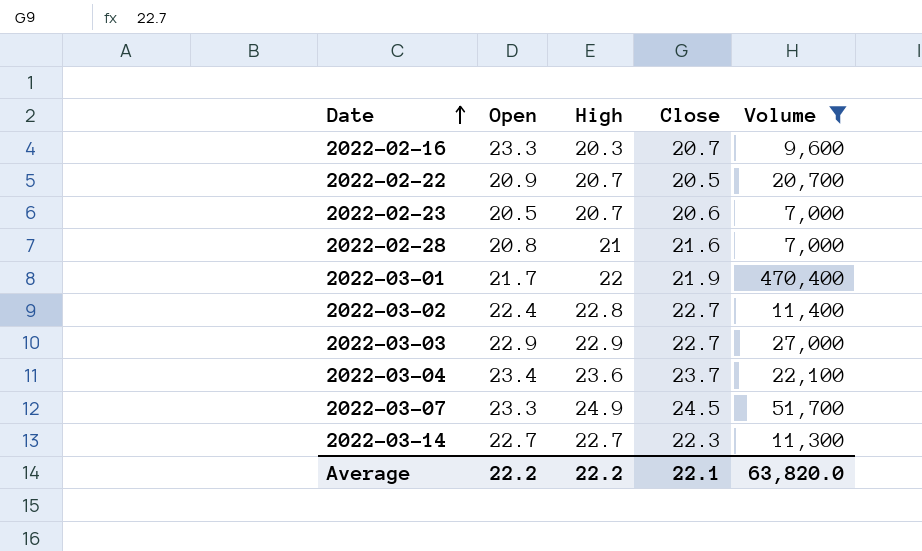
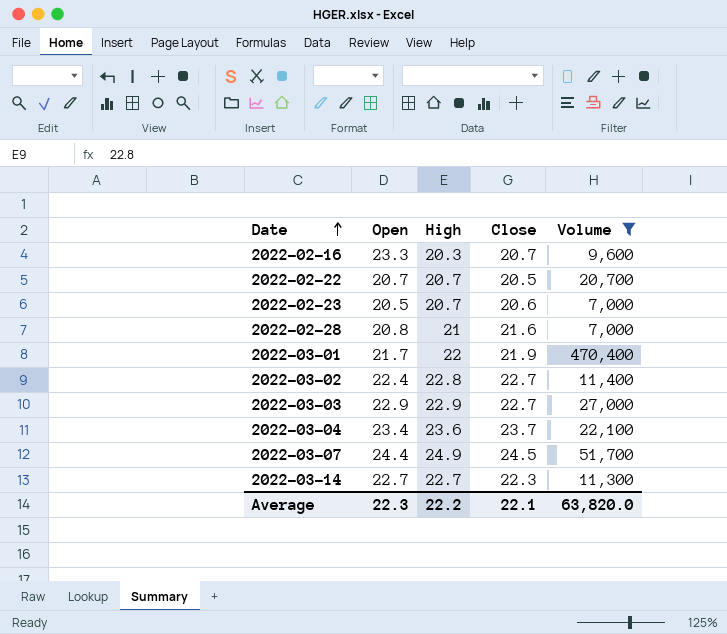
2022-02-22 | Open: 20.9 -> 20.7
2022-03-07 | Open: 23.3 -> 24.4
Average | Open: 22.2 -> 22.3

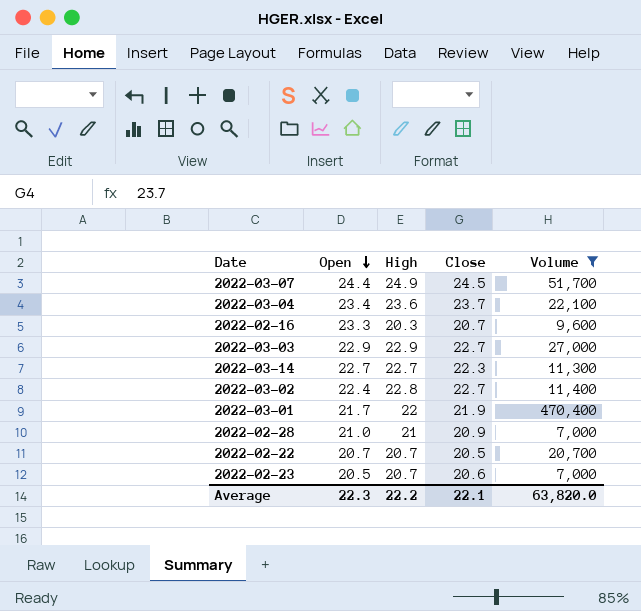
row order: Date ascending -> Open descending
2022-02-28 | Open: 20.8 -> 21.0
2022-02-28 | Close: 21.6 -> 20.9

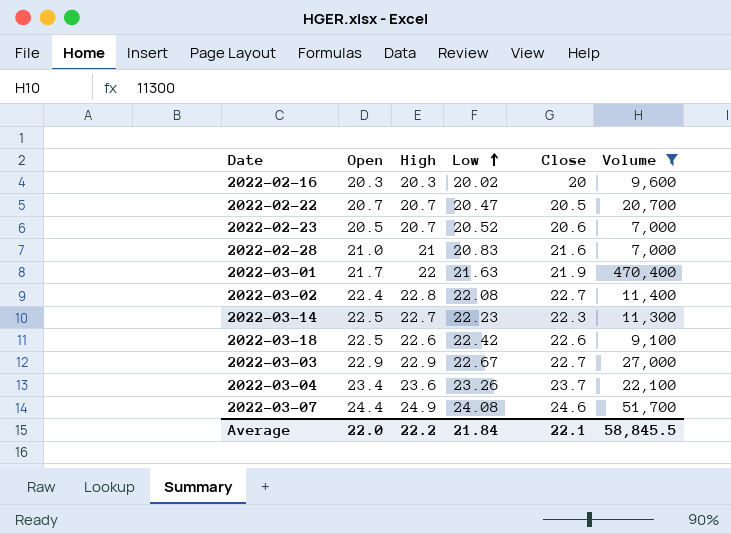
row order: Open descending -> Low ascending
column Low | position: none -> 4
2022-02-16 | Open: 23.3 -> 20.3
2022-02-16 | Close: 20.7 -> 20
2022-02-28 | Close: 20.9 -> 21.6
2022-03-14 | Open: 22.7 -> 22.5
row 2022-03-18: none -> 22.5 | 22.6 | 22.42 | 22.6 | 9,100
2022-03-07 | Close: 24.5 -> 24.6
Average | Open: 22.3 -> 22.0
Average | Volume: 63,820.0 -> 58,845.5

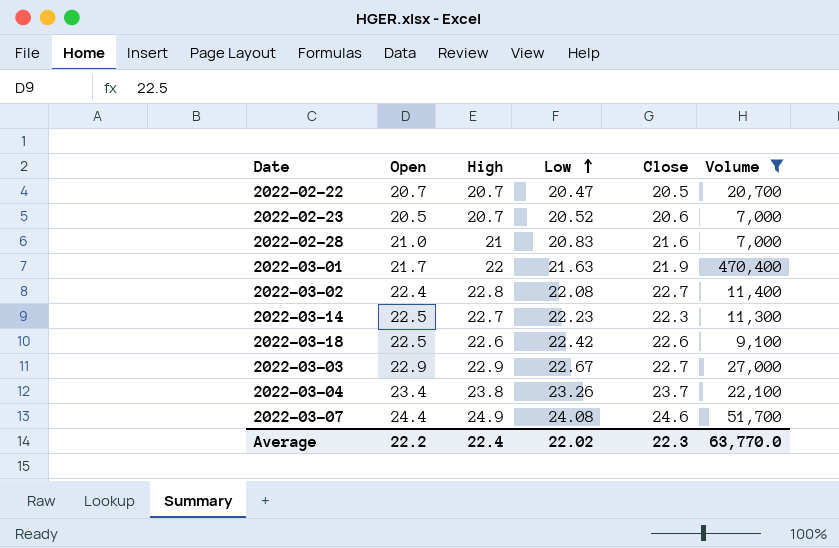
row 2022-02-16: 20.3 | 20.3 | 20.02 | 20 | 9,600 -> none
2022-03-04 | High: 23.6 -> 23.8
Average | Open: 22.0 -> 22.2
Average | High: 22.2 -> 22.4
Average | Low: 21.84 -> 22.02
Average | Close: 22.1 -> 22.3
Average | Volume: 58,845.5 -> 63,770.0

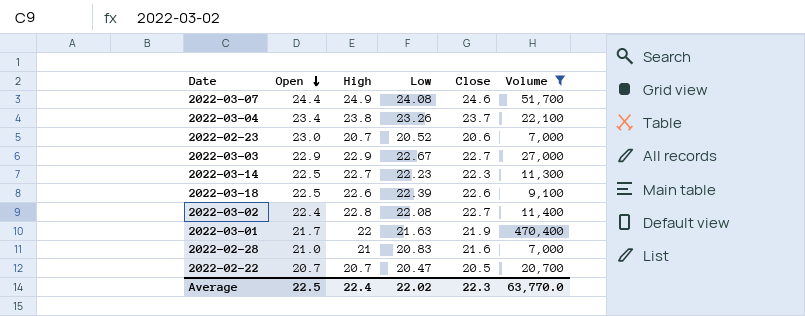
row order: Low ascending -> Open descending
2022-02-23 | Open: 20.5 -> 23.0
2022-03-18 | Low: 22.42 -> 22.39
Average | Open: 22.2 -> 22.5

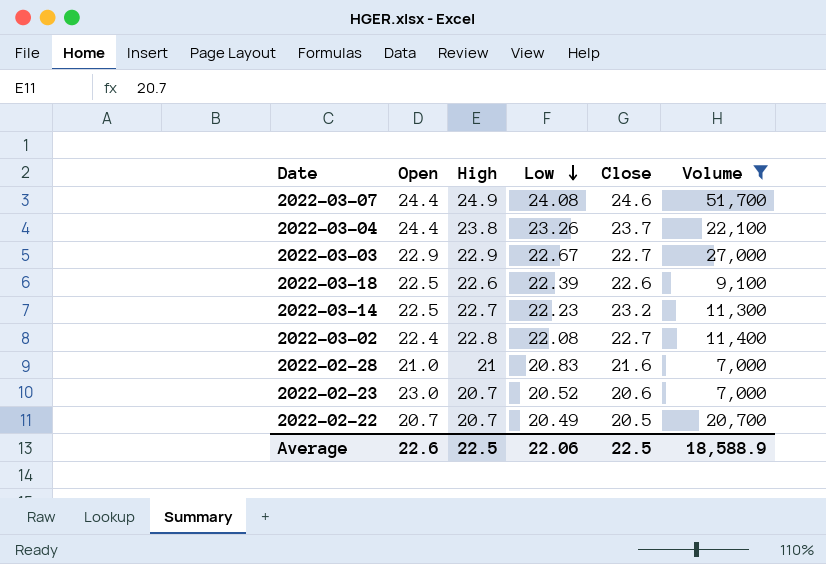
row order: Open descending -> Low descending
row 2022-03-01: 21.7 | 22 | 21.63 | 21.9 | 470,400 -> none
2022-03-04 | Open: 23.4 -> 24.4
2022-03-14 | Close: 22.3 -> 23.2
2022-02-22 | Low: 20.47 -> 20.49
Average | Open: 22.5 -> 22.6
Average | High: 22.4 -> 22.5
Average | Low: 22.02 -> 22.06
Average | Close: 22.3 -> 22.5
Average | Volume: 63,770.0 -> 18,588.9

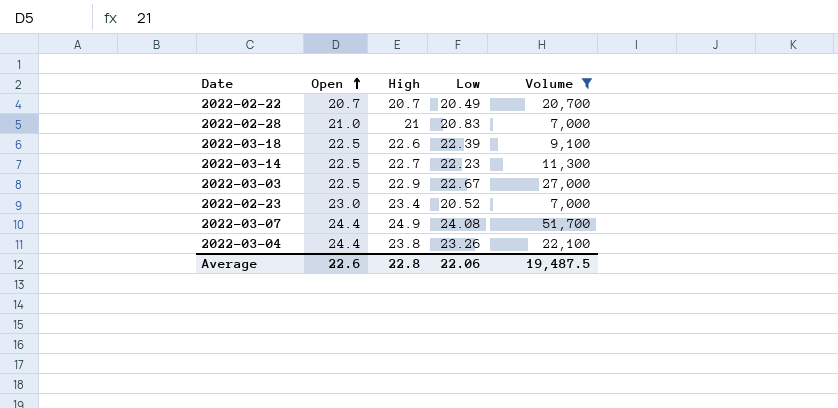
row order: Low descending -> Open ascending
column Close | position: 5 -> none
row 2022-03-02: 22.4 | 22.8 | 22.08 | 22.7 | 11,400 -> none
2022-03-03 | Open: 22.9 -> 22.5
2022-02-23 | High: 20.7 -> 23.4
Average | High: 22.5 -> 22.8
Average | Volume: 18,588.9 -> 19,487.5

